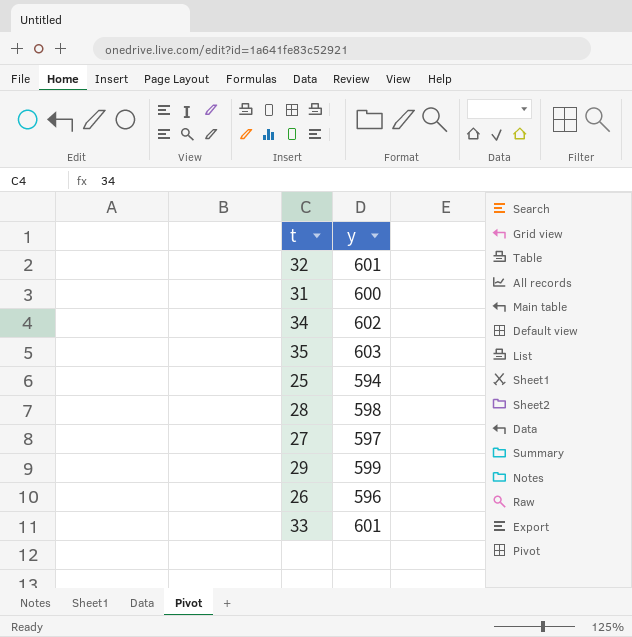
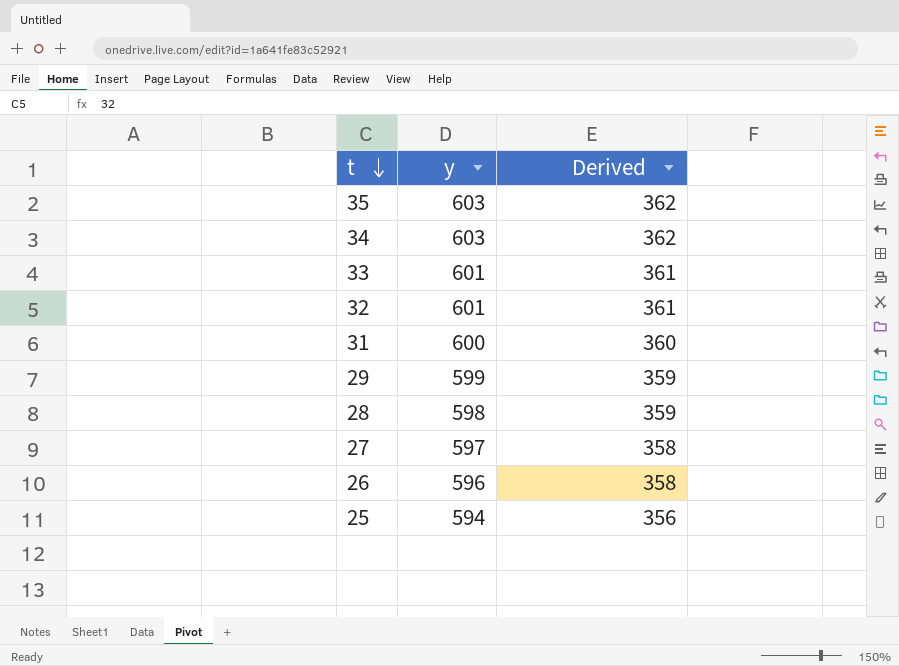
row order: none -> t descending
column Derived | formula: none -> [y] * 0.6
34 | y: 602 -> 603

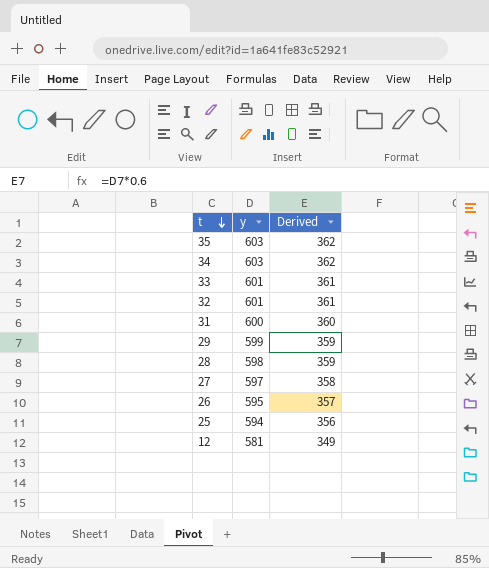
26 | y: 596 -> 595
26 | Derived: 358 -> 357
row 12: none -> 581 | 349

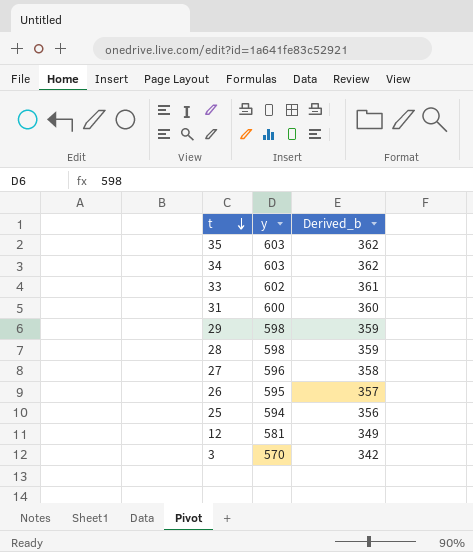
column name: Derived -> Derived_b
row 32: 601 | 361 -> none
33 | y: 601 -> 602
29 | y: 599 -> 598
27 | y: 597 -> 596
row 3: none -> 570 | 342

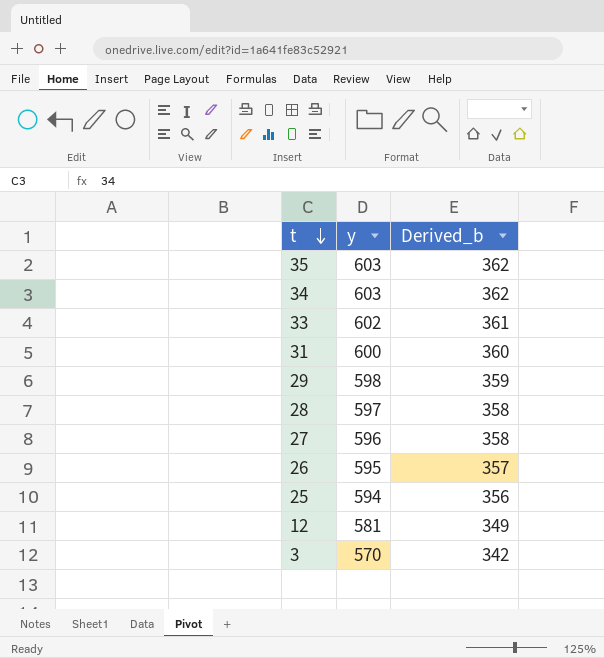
28 | y: 598 -> 597
28 | Derived_b: 359 -> 358

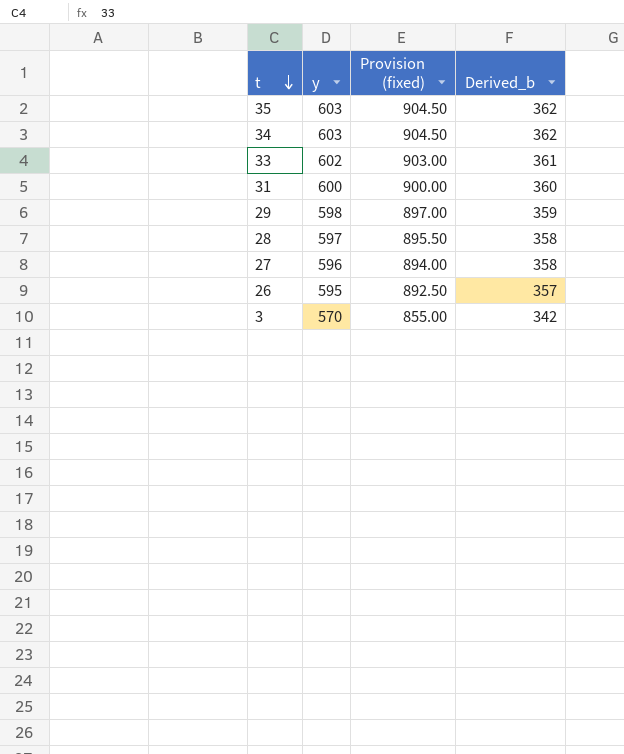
column Provision (fixed) | formula: none -> [y] * 1.5
row 25: 594 | 356 -> none
row 12: 581 | 349 -> none

